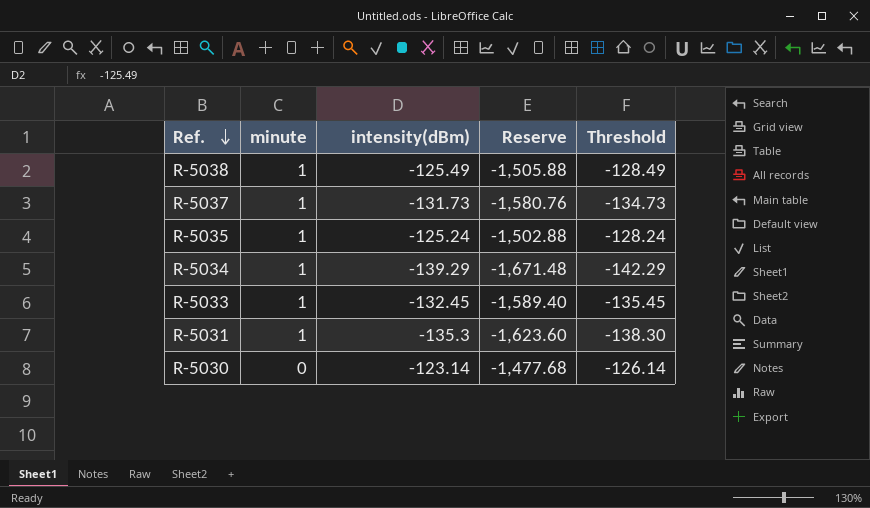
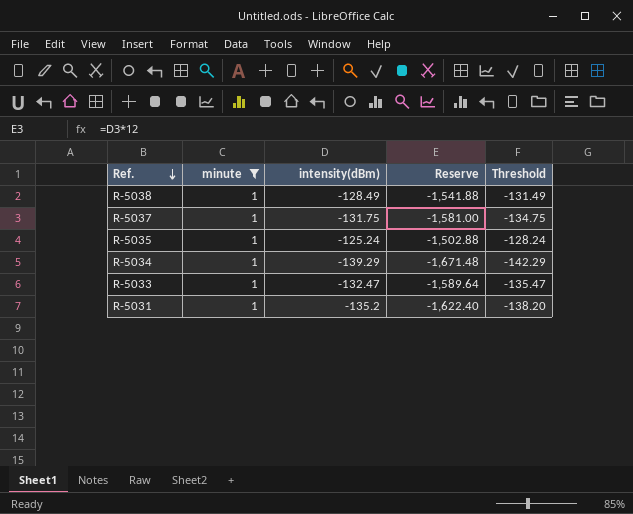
filter: none -> minute = 1
R-5038 | intensity(dBm): -125.49 -> -128.49
R-5038 | Reserve: -1,505.88 -> -1,541.88
R-5038 | Threshold: -128.49 -> -131.49
R-5037 | intensity(dBm): -131.73 -> -131.75
R-5037 | Reserve: -1,580.76 -> -1,581.00
R-5037 | Threshold: -134.73 -> -134.75
R-5033 | intensity(dBm): -132.45 -> -132.47
R-5033 | Reserve: -1,589.40 -> -1,589.64
R-5033 | Threshold: -135.45 -> -135.47
R-5031 | intensity(dBm): -135.3 -> -135.2
R-5031 | Reserve: -1,623.60 -> -1,622.40
R-5031 | Threshold: -138.30 -> -138.20

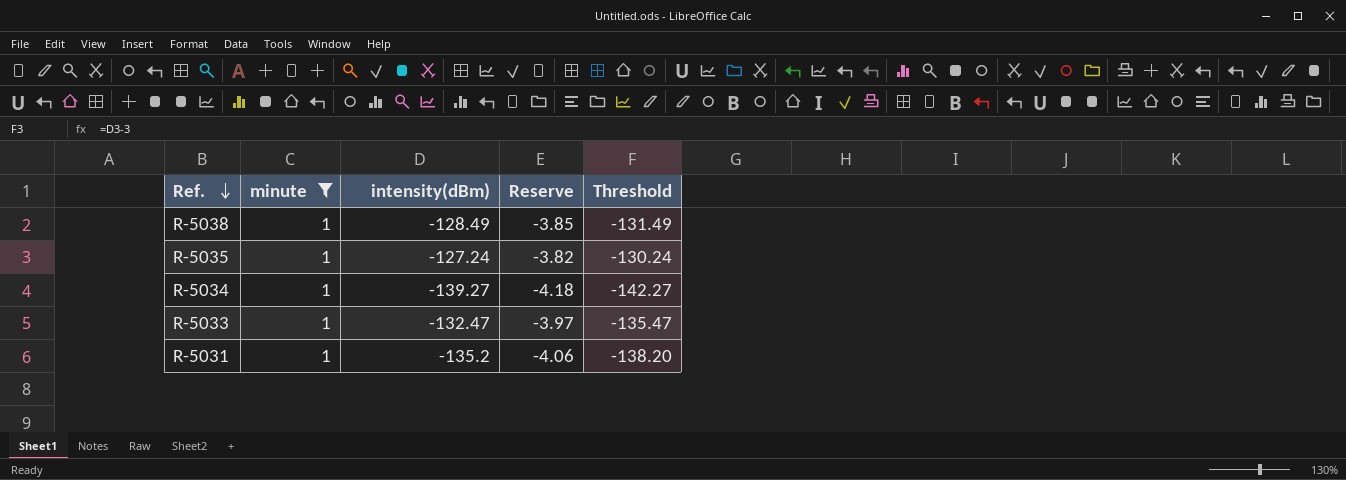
column Reserve | formula: [intensity(dBm)] * 12 -> [intensity(dBm)] * 0.03
row R-5037: 1 | -131.75 | -1,581.00 | -134.75 -> none
R-5035 | intensity(dBm): -125.24 -> -127.24
R-5035 | Threshold: -128.24 -> -130.24
R-5034 | intensity(dBm): -139.29 -> -139.27
R-5034 | Threshold: -142.29 -> -142.27

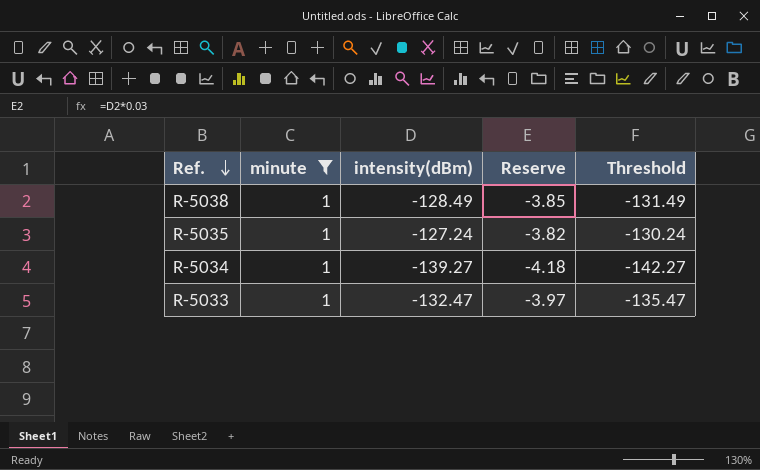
row R-5031: 1 | -135.2 | -4.06 | -138.20 -> none

